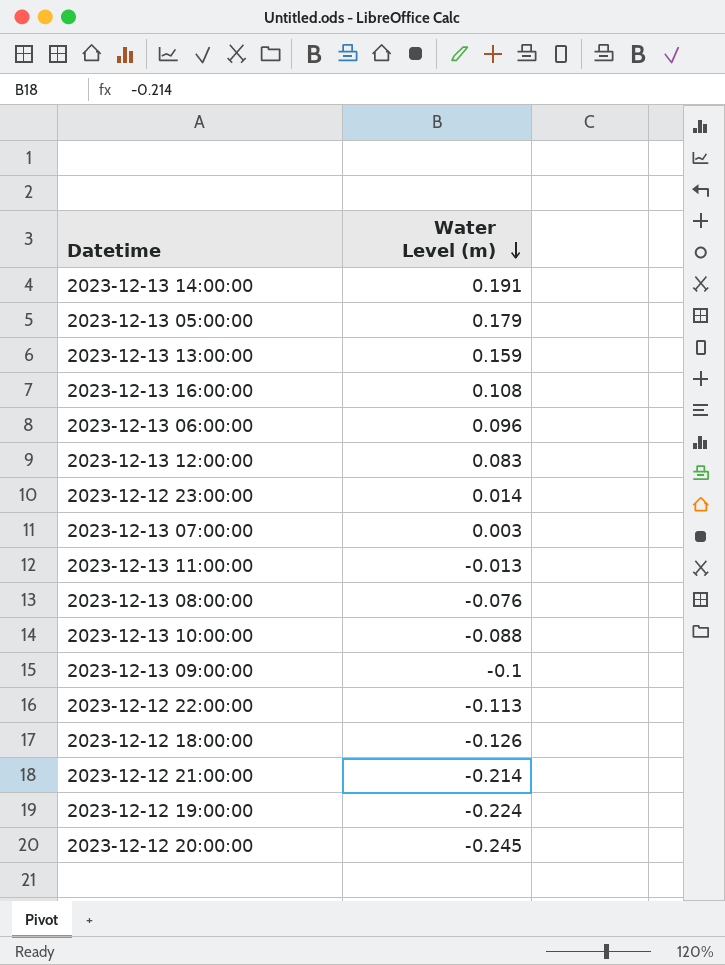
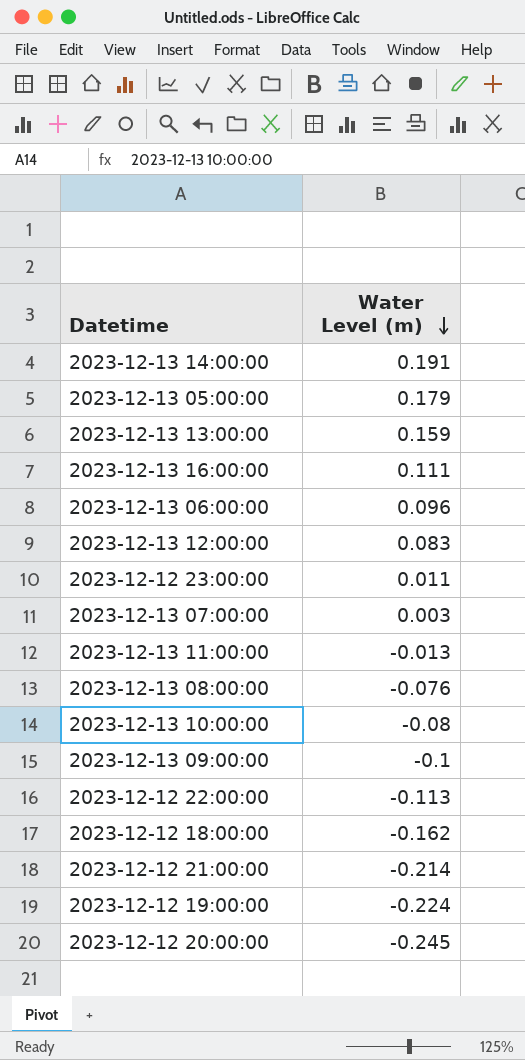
2023-12-13 16:00:00 | Water Level (m): 0.108 -> 0.111
2023-12-12 23:00:00 | Water Level (m): 0.014 -> 0.011
2023-12-13 10:00:00 | Water Level (m): -0.088 -> -0.08
2023-12-12 18:00:00 | Water Level (m): -0.126 -> -0.162

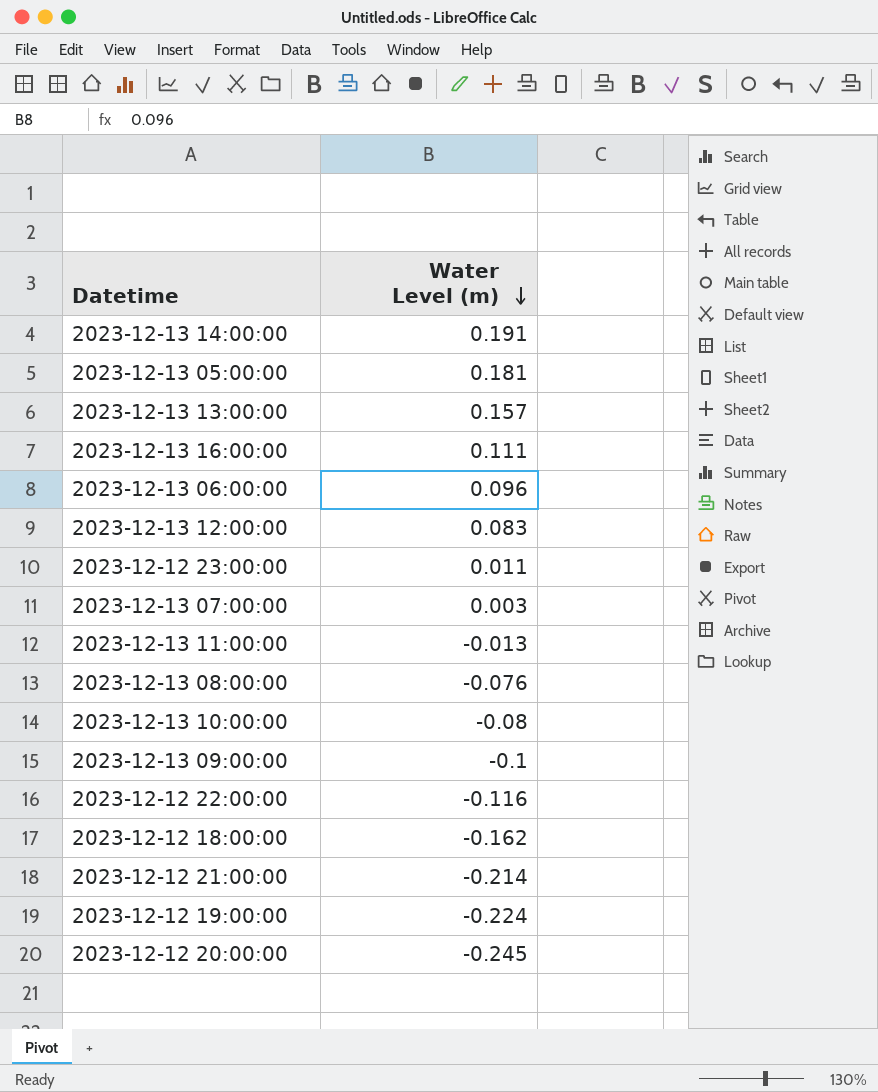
2023-12-13 05:00:00 | Water Level (m): 0.179 -> 0.181
2023-12-13 13:00:00 | Water Level (m): 0.159 -> 0.157
2023-12-12 22:00:00 | Water Level (m): -0.113 -> -0.116

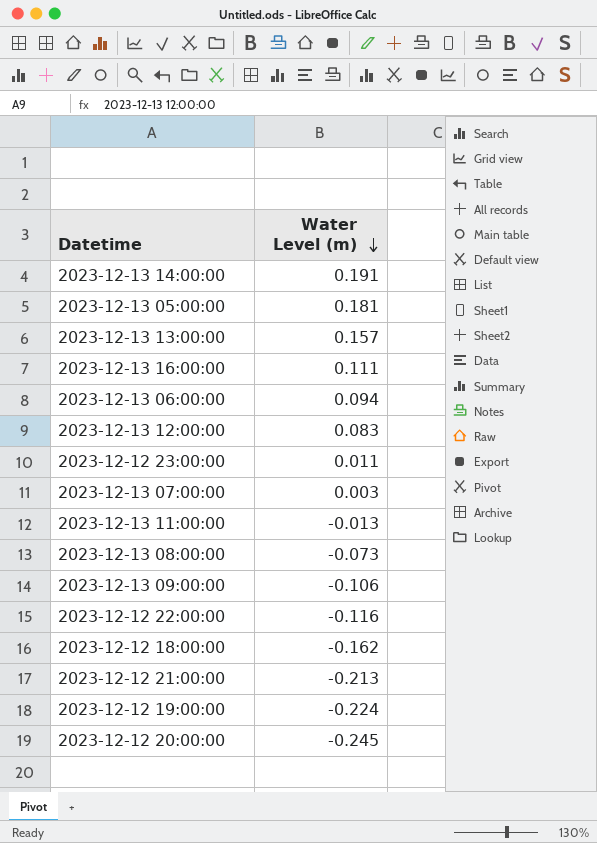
row 2023-12-13 10:00:00: -0.08 -> none
2023-12-13 06:00:00 | Water Level (m): 0.096 -> 0.094
2023-12-13 08:00:00 | Water Level (m): -0.076 -> -0.073
2023-12-13 09:00:00 | Water Level (m): -0.1 -> -0.106
2023-12-12 21:00:00 | Water Level (m): -0.214 -> -0.213

